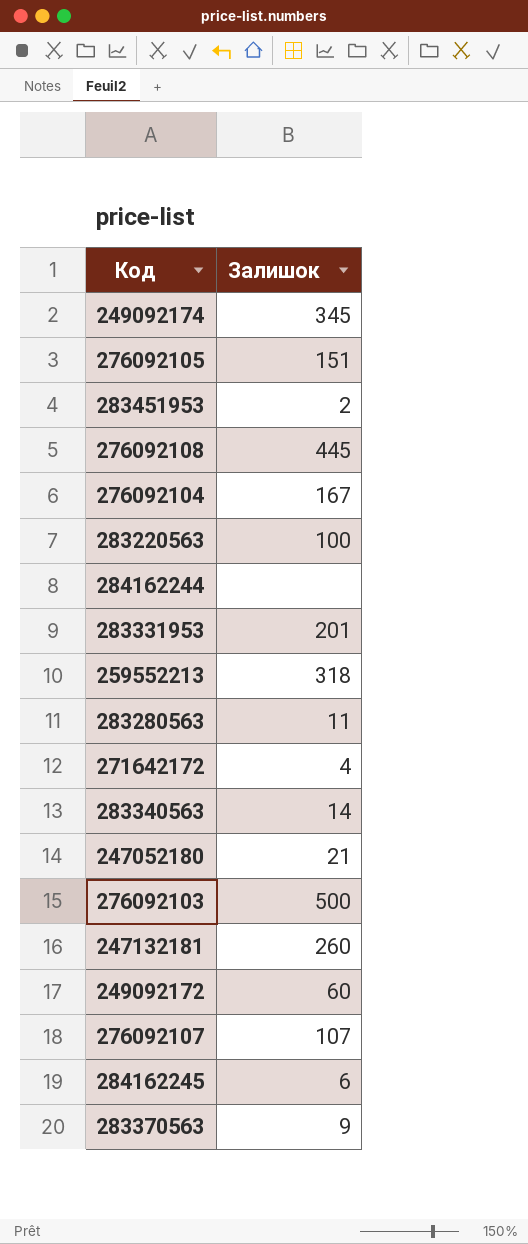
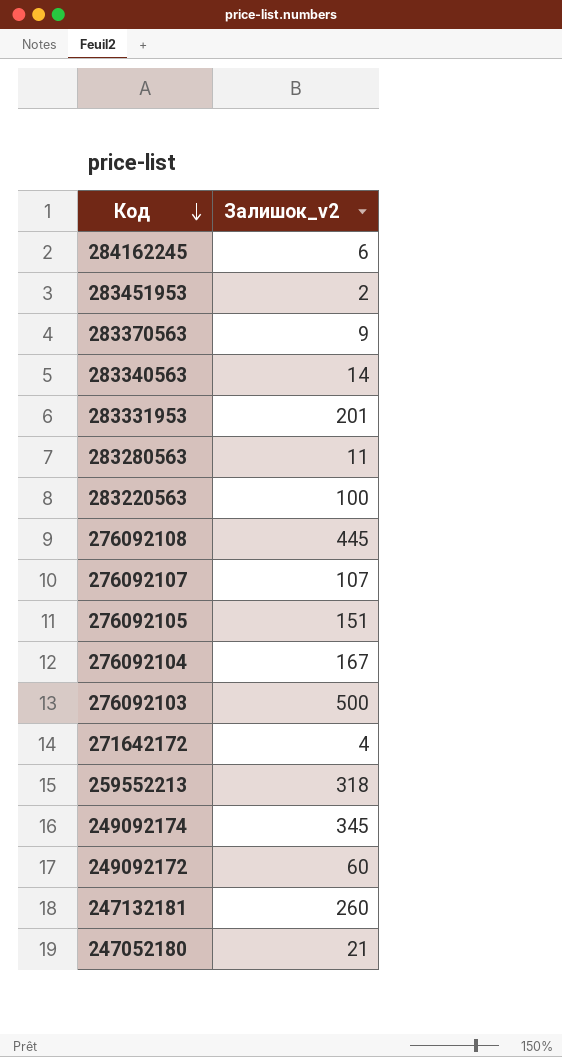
row order: none -> Код descending
column name: Залишок -> Залишок_v2
row 284162244: none -> none

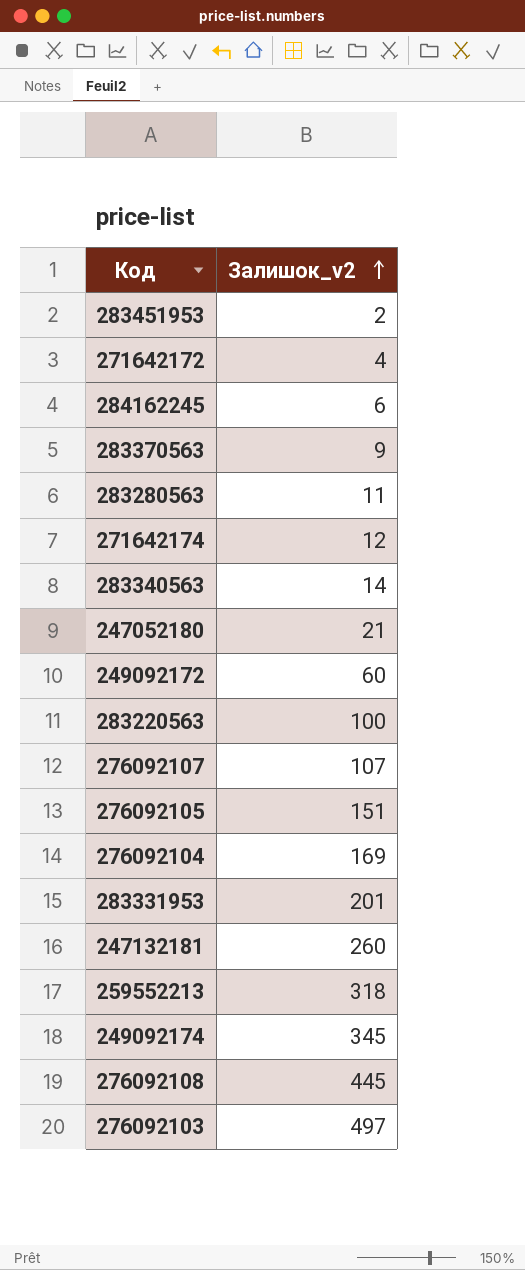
row order: Код descending -> Залишок_v2 ascending
row 271642174: none -> 12
276092104 | Залишок_v2: 167 -> 169
276092103 | Залишок_v2: 500 -> 497

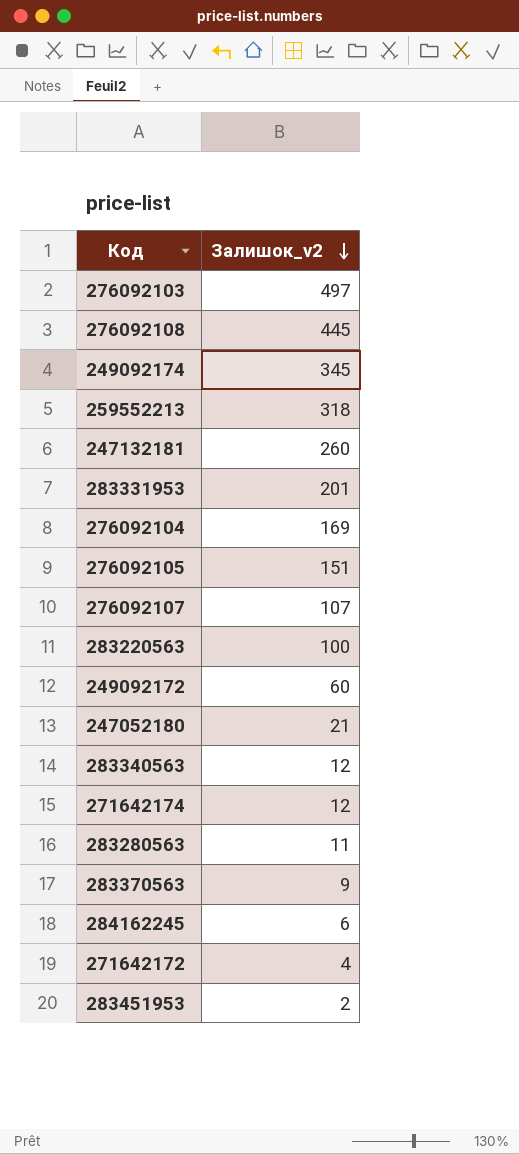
row order: Залишок_v2 ascending -> Залишок_v2 descending
283340563 | Залишок_v2: 14 -> 12

